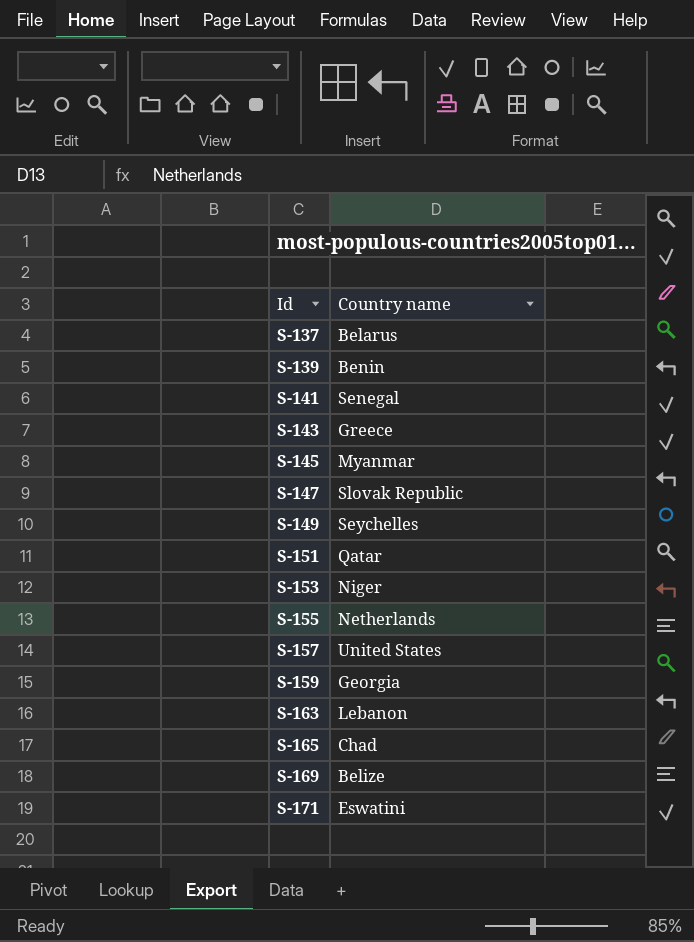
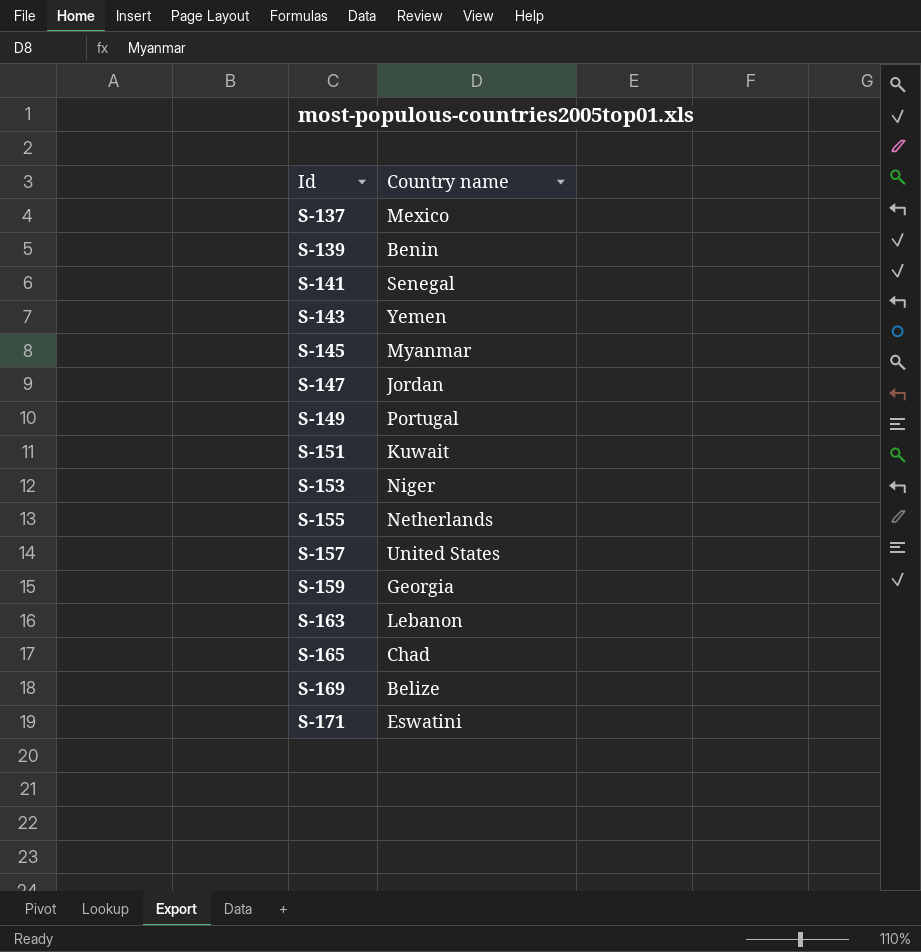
S-137 | Country name: Belarus -> Mexico
S-143 | Country name: Greece -> Yemen
S-147 | Country name: Slovak Republic -> Jordan
S-149 | Country name: Seychelles -> Portugal
S-151 | Country name: Qatar -> Kuwait

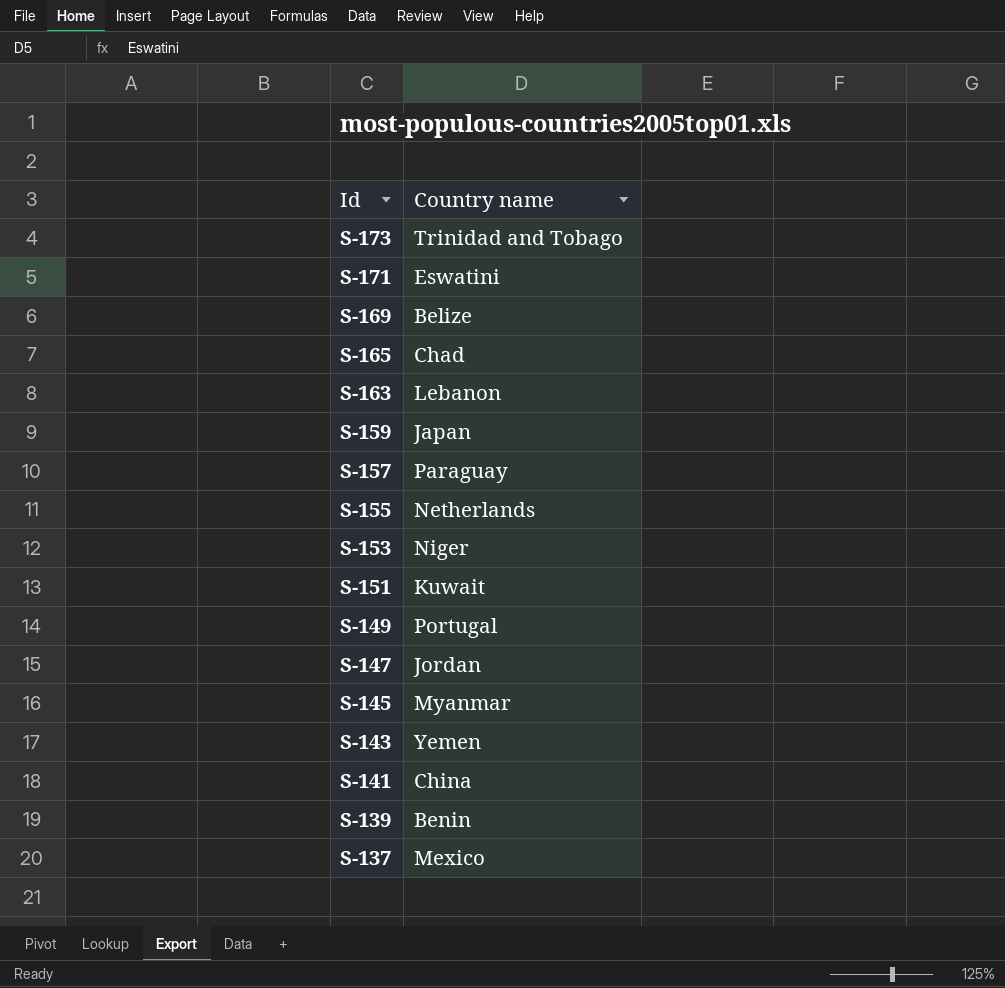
row order: Id ascending -> Id descending
row S-173: none -> Trinidad and Tobago
S-159 | Country name: Georgia -> Japan
S-157 | Country name: United States -> Paraguay
S-141 | Country name: Senegal -> China

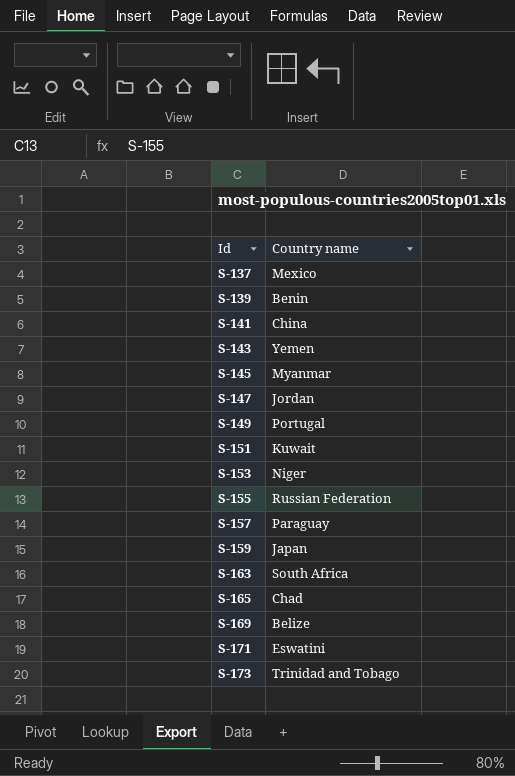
row order: Id descending -> Id ascending
S-155 | Country name: Netherlands -> Russian Federation
S-163 | Country name: Lebanon -> South Africa

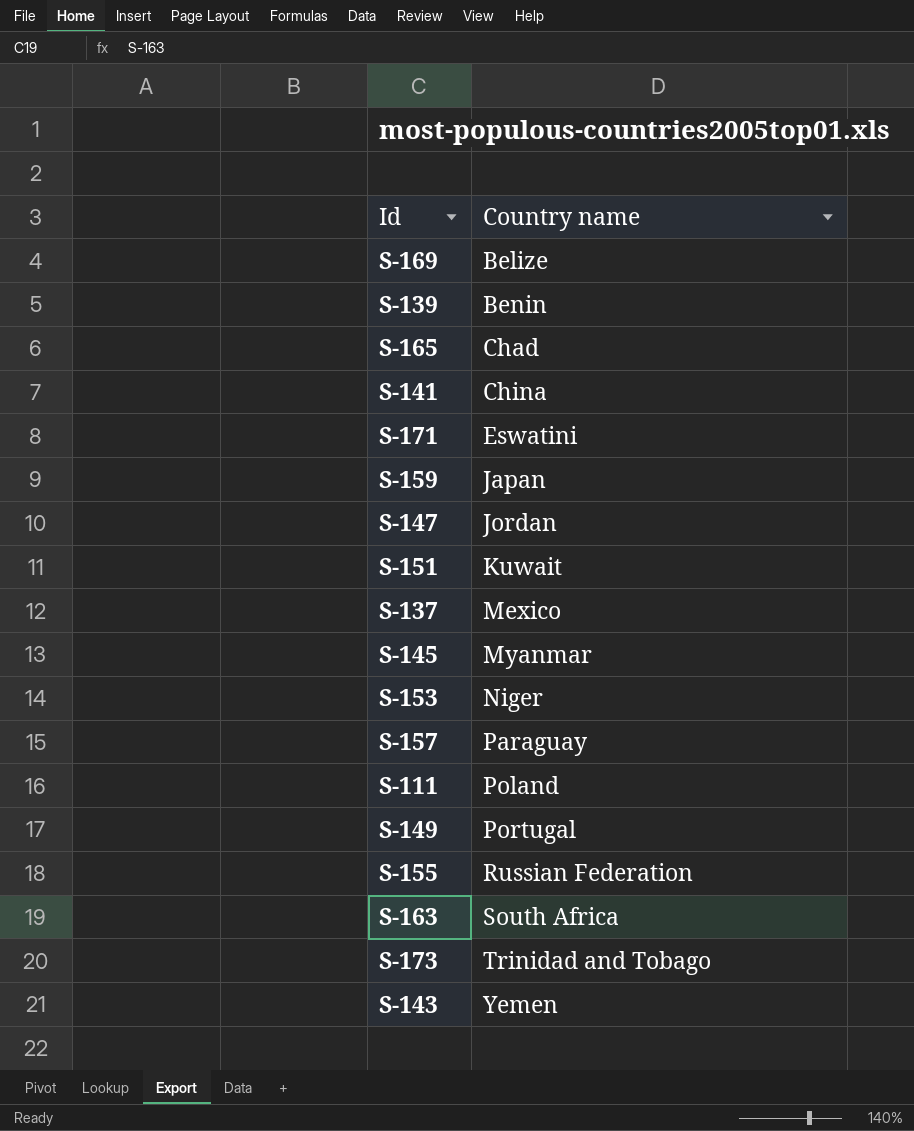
row order: Id ascending -> Country name ascending
row S-111: none -> Poland

